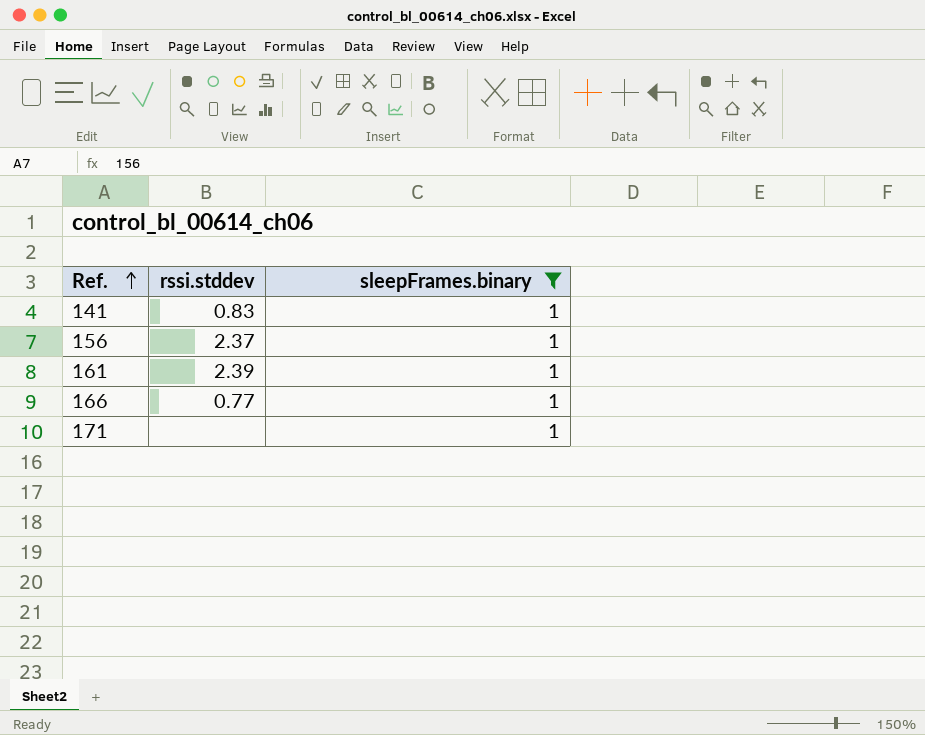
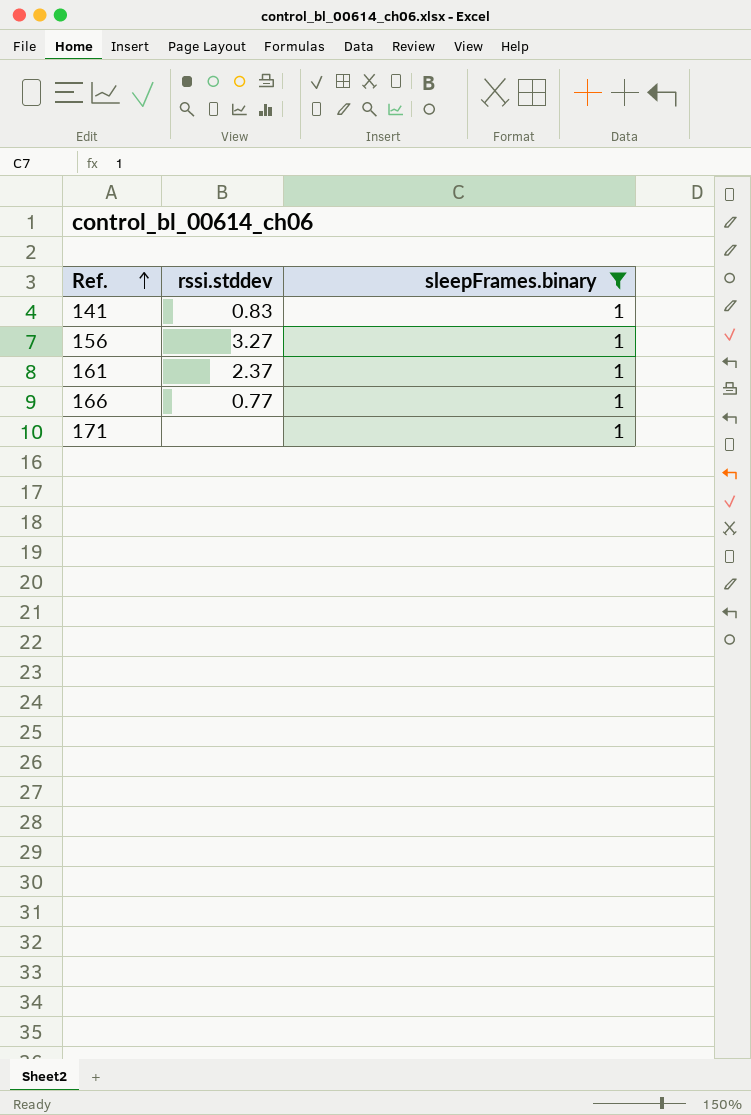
156 | rssi.stddev: 2.37 -> 3.27
161 | rssi.stddev: 2.39 -> 2.37

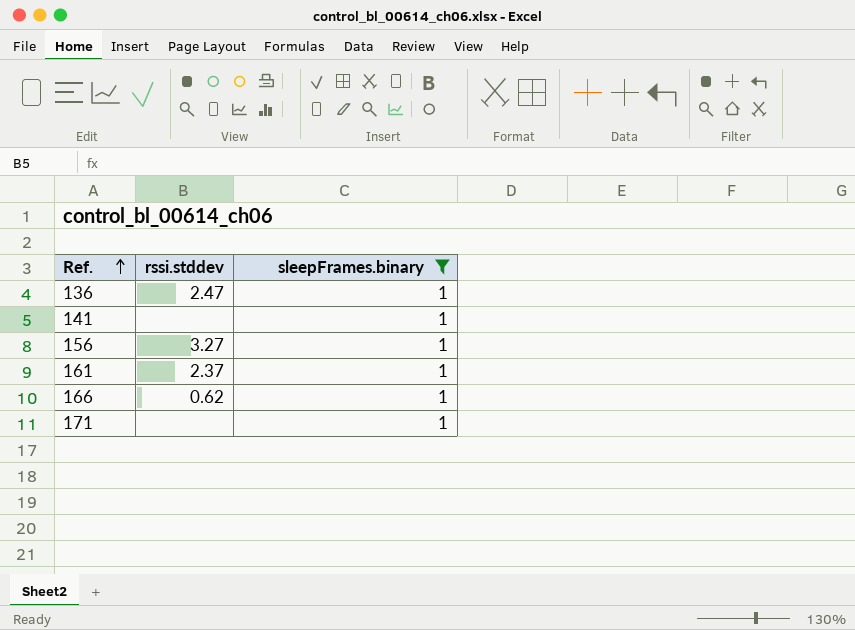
row 136: none -> 2.47 | 1
141 | rssi.stddev: 0.83 -> none
166 | rssi.stddev: 0.77 -> 0.62

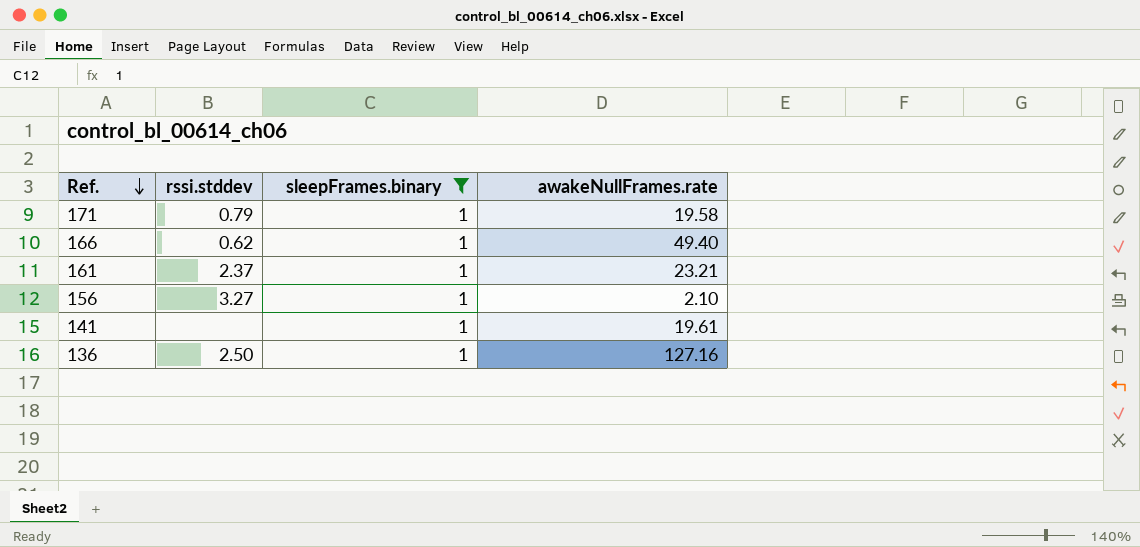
row order: Ref. ascending -> Ref. descending
column awakeNullFrames.rate | position: none -> 4
171 | rssi.stddev: none -> 0.79
136 | rssi.stddev: 2.47 -> 2.50

